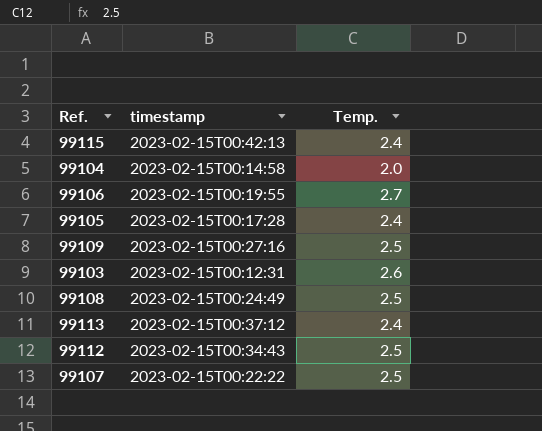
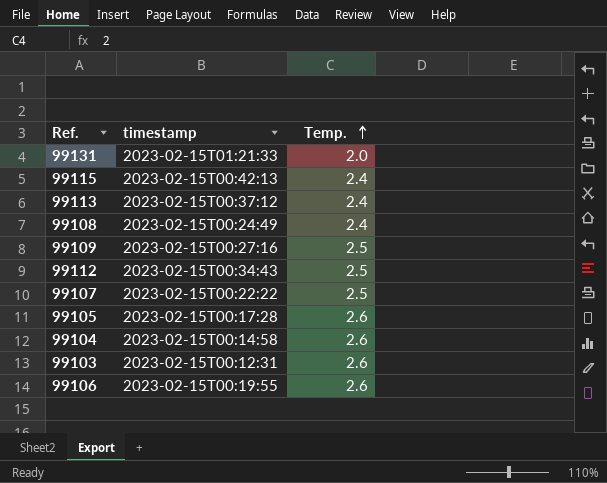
row order: none -> Temp. ascending
row 99131: none -> 2023-02-15T01:21:33 | 2.0
99108 | Temp.: 2.5 -> 2.4
99105 | Temp.: 2.4 -> 2.6
99104 | Temp.: 2.0 -> 2.6
99106 | Temp.: 2.7 -> 2.6

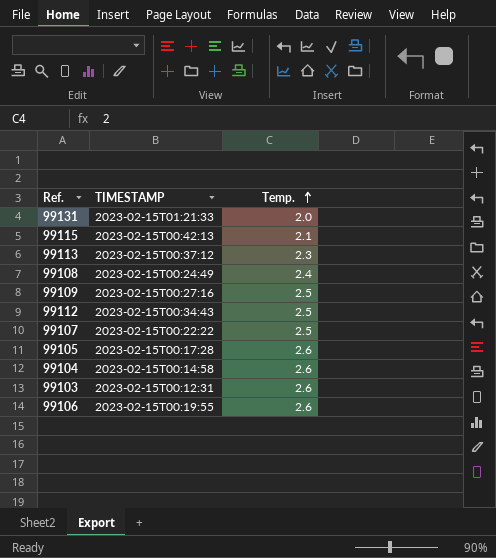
column name: timestamp -> TIMESTAMP
99115 | Temp.: 2.4 -> 2.1
99113 | Temp.: 2.4 -> 2.3

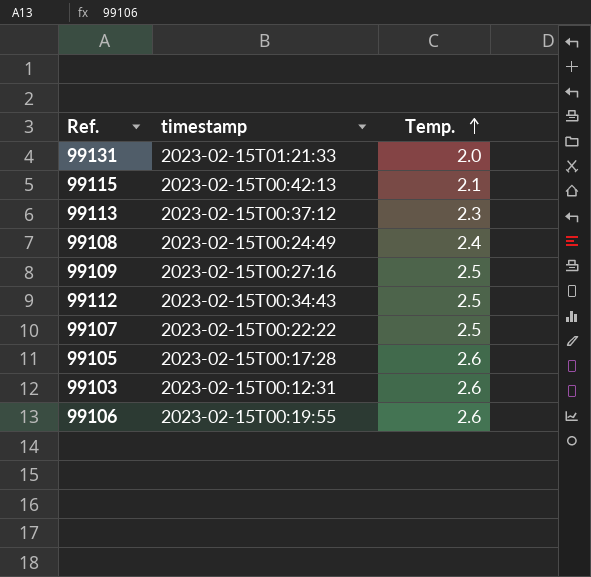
column name: TIMESTAMP -> timestamp
row 99104: 2023-02-15T00:14:58 | 2.6 -> none

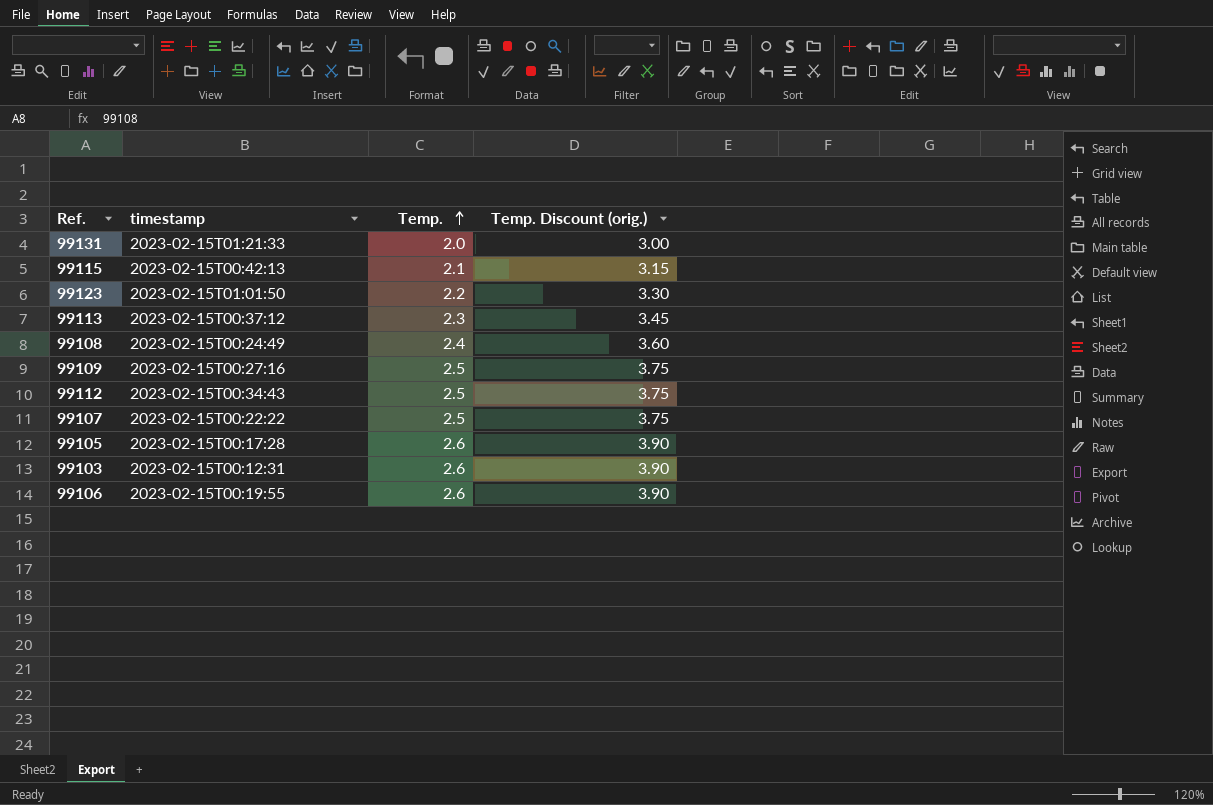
column Temp. Discount (orig.) | formula: none -> [Temp.] * 1.5
row 99123: none -> 2023-02-15T01:01:50 | 2.2 | 3.30

